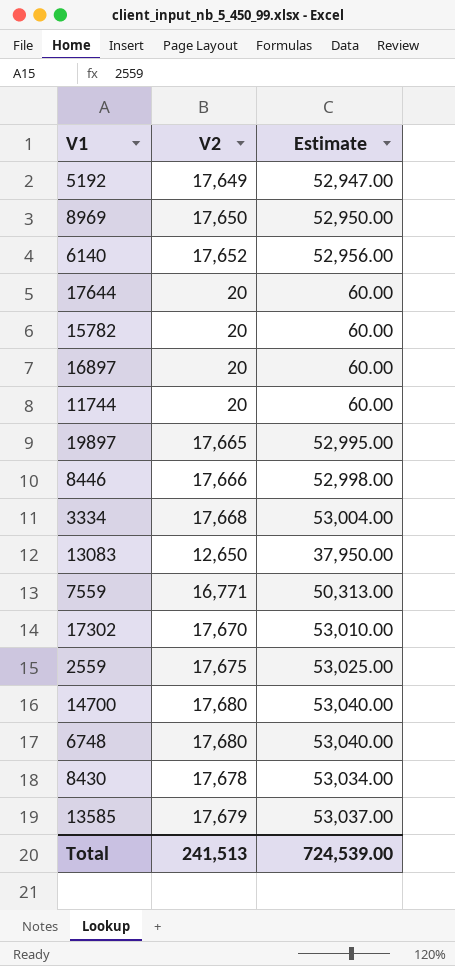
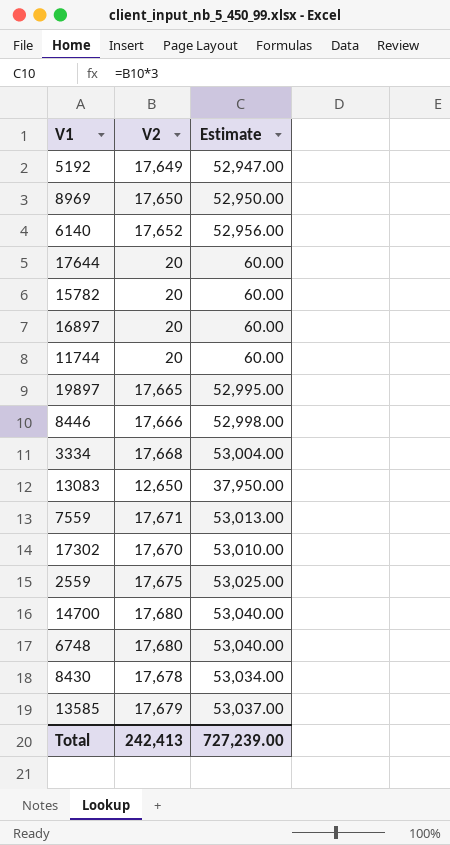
7559 | V2: 16,771 -> 17,671
7559 | Estimate: 50,313.00 -> 53,013.00
Total | V2: 241,513 -> 242,413
Total | Estimate: 724,539.00 -> 727,239.00

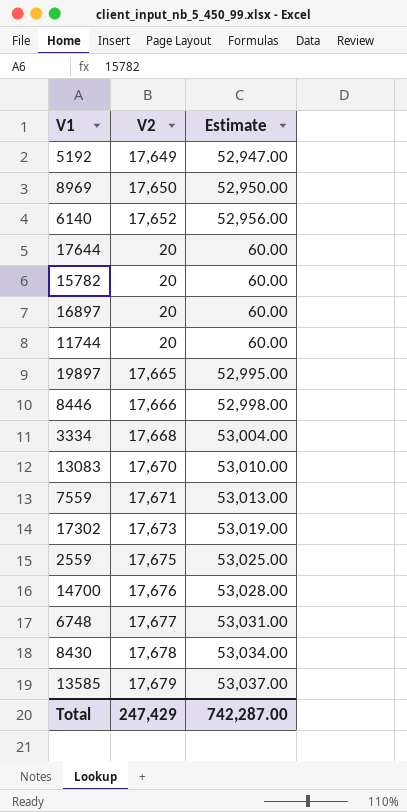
13083 | V2: 12,650 -> 17,670
13083 | Estimate: 37,950.00 -> 53,010.00
17302 | V2: 17,670 -> 17,673
17302 | Estimate: 53,010.00 -> 53,019.00
14700 | V2: 17,680 -> 17,676
14700 | Estimate: 53,040.00 -> 53,028.00
6748 | V2: 17,680 -> 17,677
6748 | Estimate: 53,040.00 -> 53,031.00
Total | V2: 242,413 -> 247,429
Total | Estimate: 727,239.00 -> 742,287.00

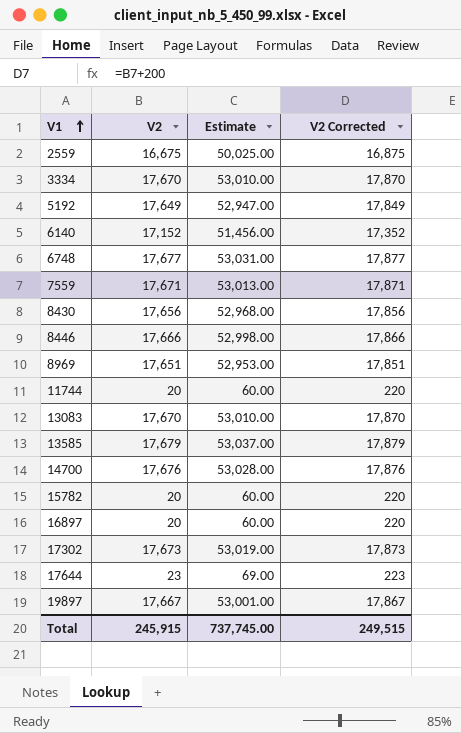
row order: none -> V1 ascending
column V2 Corrected | formula: none -> [V2] + 200
2559 | V2: 17,675 -> 16,675
2559 | Estimate: 53,025.00 -> 50,025.00
3334 | V2: 17,668 -> 17,670
3334 | Estimate: 53,004.00 -> 53,010.00
6140 | V2: 17,652 -> 17,152
6140 | Estimate: 52,956.00 -> 51,456.00
8430 | V2: 17,678 -> 17,656
8430 | Estimate: 53,034.00 -> 52,968.00
8969 | V2: 17,650 -> 17,651
8969 | Estimate: 52,950.00 -> 52,953.00
17644 | V2: 20 -> 23
17644 | Estimate: 60.00 -> 69.00
19897 | V2: 17,665 -> 17,667
19897 | Estimate: 52,995.00 -> 53,001.00
Total | V2: 247,429 -> 245,915
Total | Estimate: 742,287.00 -> 737,745.00

